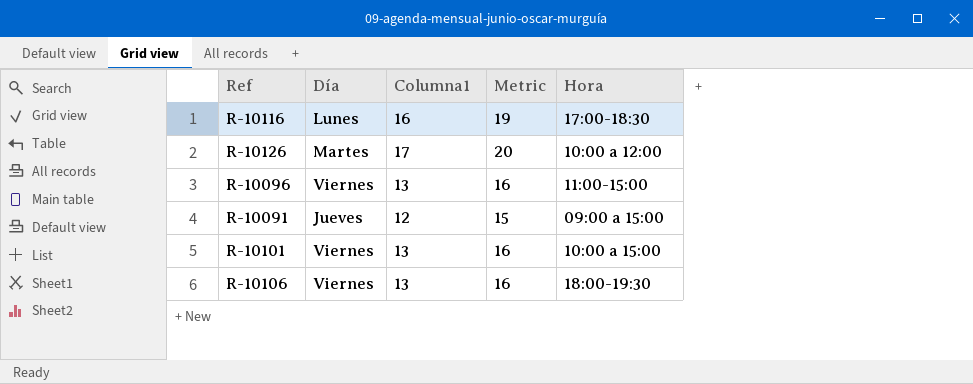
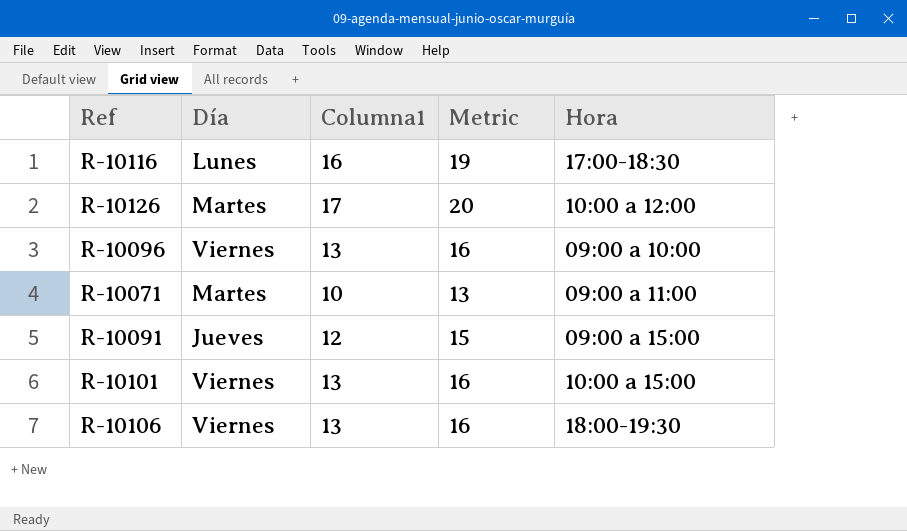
R-10096 | Hora: 11:00-15:00 -> 09:00 a 10:00
row R-10071: none -> Martes | 10 | 13 | 09:00 a 11:00

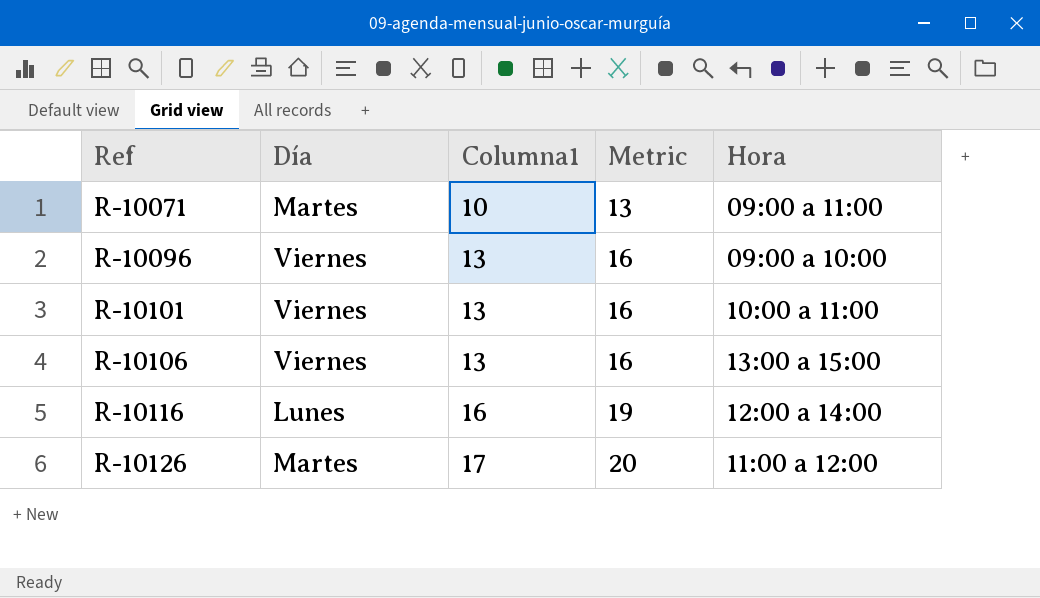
row order: none -> Ref ascending
row R-10091: Jueves | 12 | 15 | 09:00 a 15:00 -> none
R-10101 | Hora: 10:00 a 15:00 -> 10:00 a 11:00
R-10106 | Hora: 18:00-19:30 -> 13:00 a 15:00
R-10116 | Hora: 17:00-18:30 -> 12:00 a 14:00
R-10126 | Hora: 10:00 a 12:00 -> 11:00 a 12:00

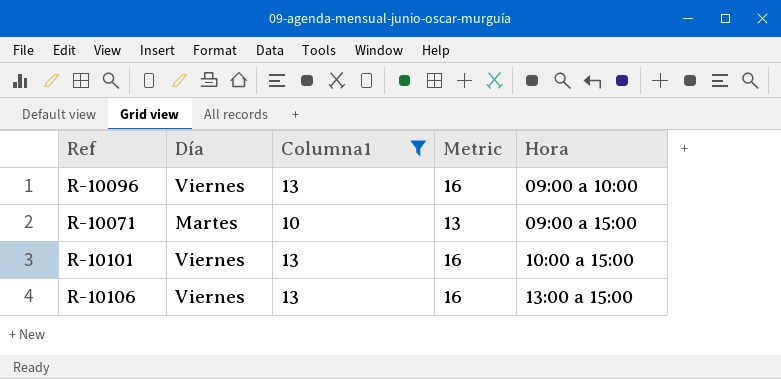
filter: none -> Columna1 <= 13
row order: Ref ascending -> Hora ascending
R-10071 | Hora: 09:00 a 11:00 -> 09:00 a 15:00
R-10101 | Hora: 10:00 a 11:00 -> 10:00 a 15:00

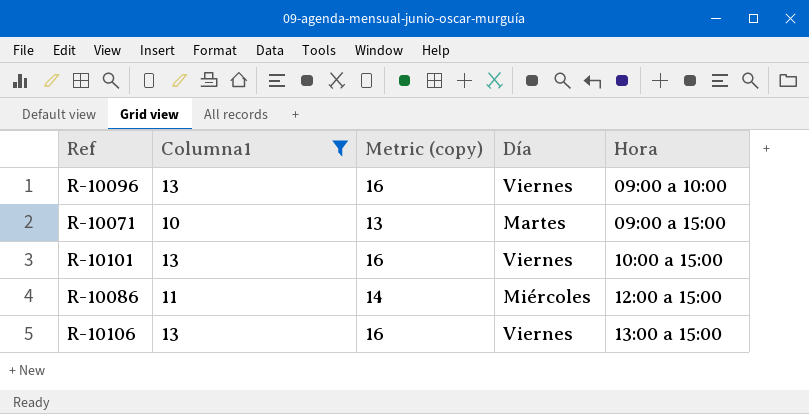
column name: Metric -> Metric (copy)
column Día | position: 2 -> 4
row R-10086: none -> 11 | 14 | Miércoles | 12:00 a 15:00

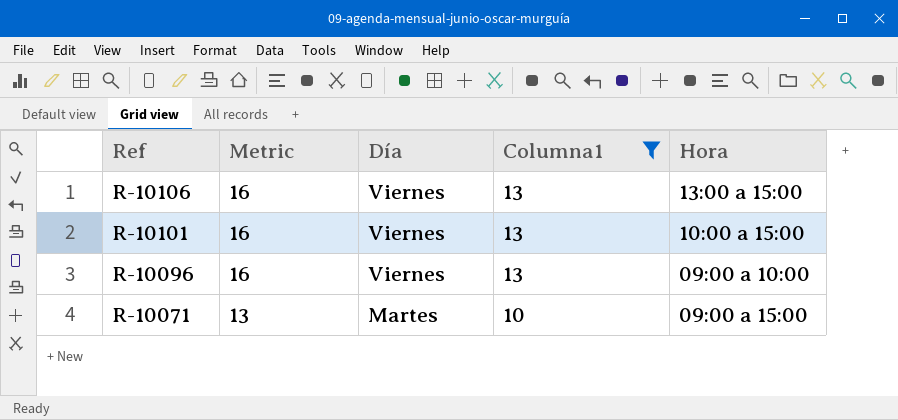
row order: Hora ascending -> Ref descending
column name: Metric (copy) -> Metric
column Columna1 | position: 2 -> 4
row R-10086: 11 | 14 | Miércoles | 12:00 a 15:00 -> none

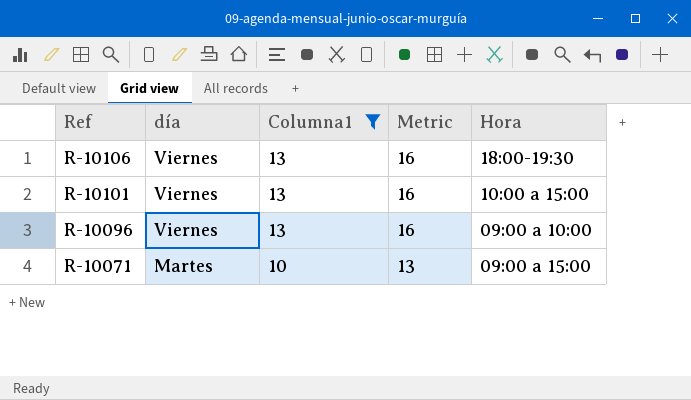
column name: Día -> día
column Metric | position: 2 -> 4
R-10106 | Hora: 13:00 a 15:00 -> 18:00-19:30

